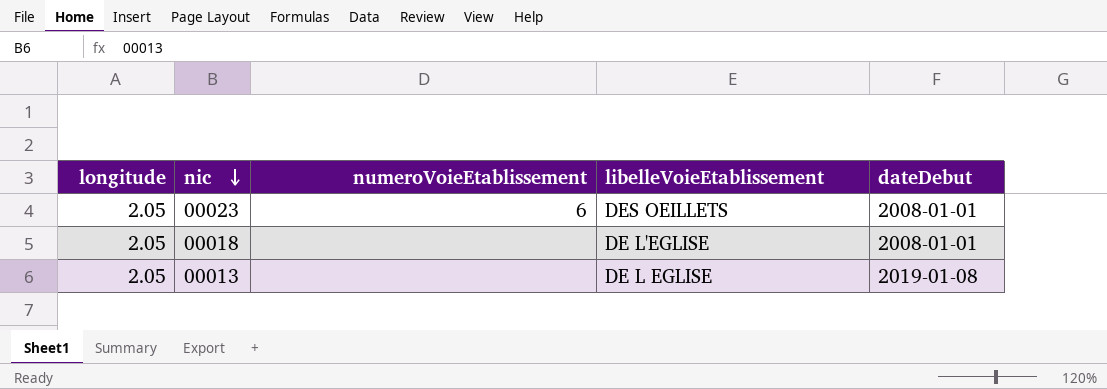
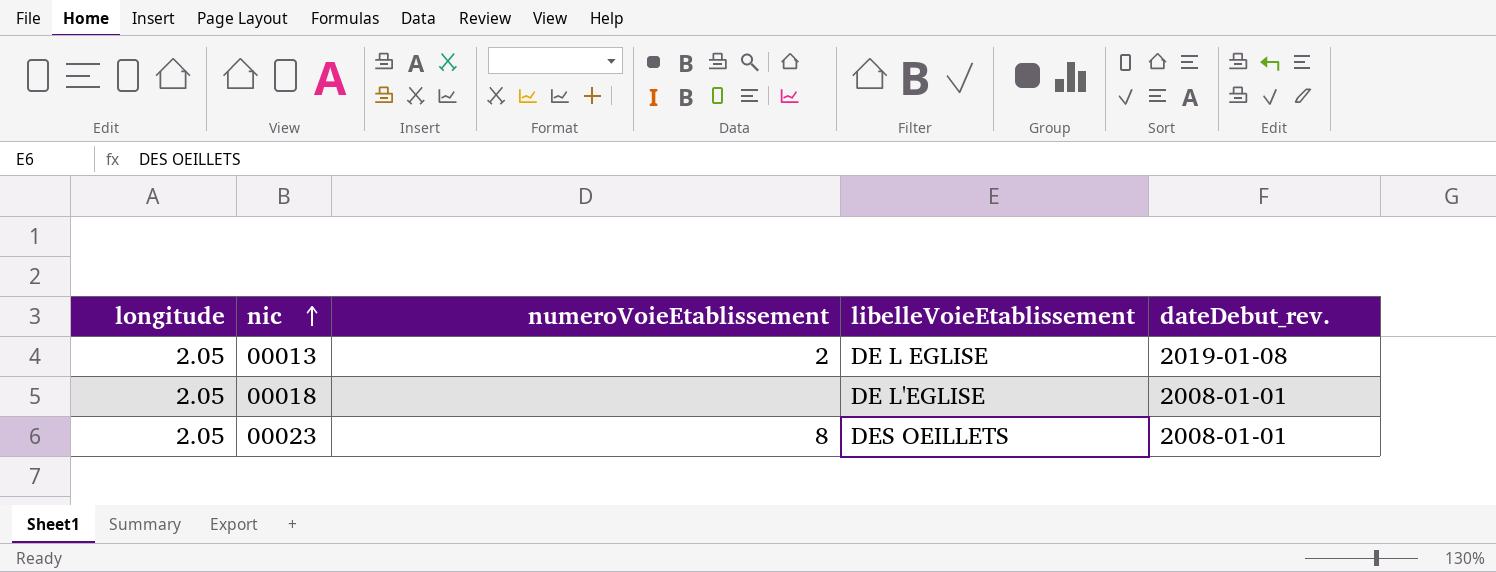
row order: nic descending -> nic ascending
column name: dateDebut -> dateDebut_rev.
00013 | numeroVoieEtablissement: none -> 2
00023 | numeroVoieEtablissement: 6 -> 8

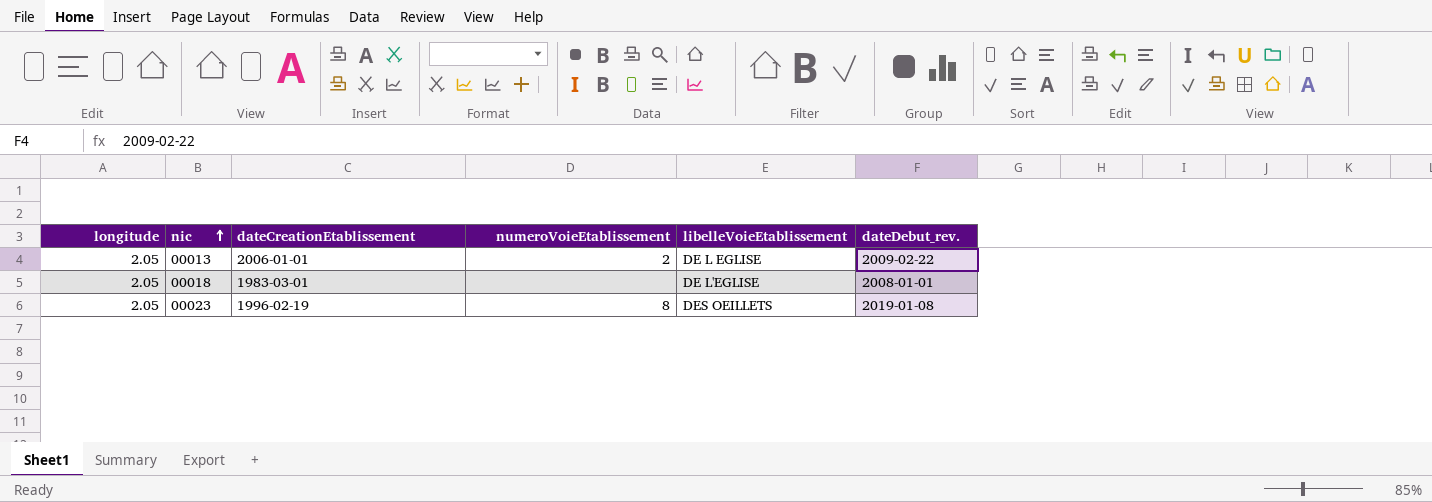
column dateCreationEtablissement | position: none -> 3
00013 | dateDebut_rev.: 2019-01-08 -> 2009-02-22
00023 | dateDebut_rev.: 2008-01-01 -> 2019-01-08

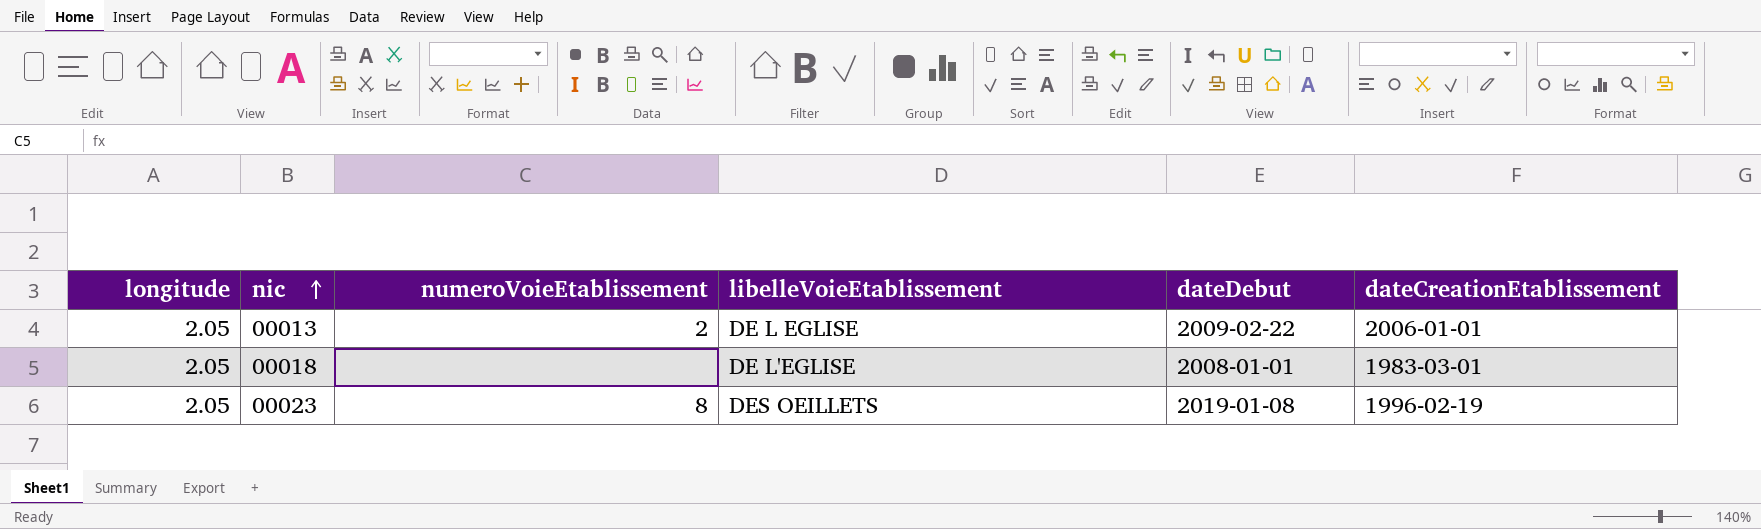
column name: dateDebut_rev. -> dateDebut
column dateCreationEtablissement | position: 3 -> 6

